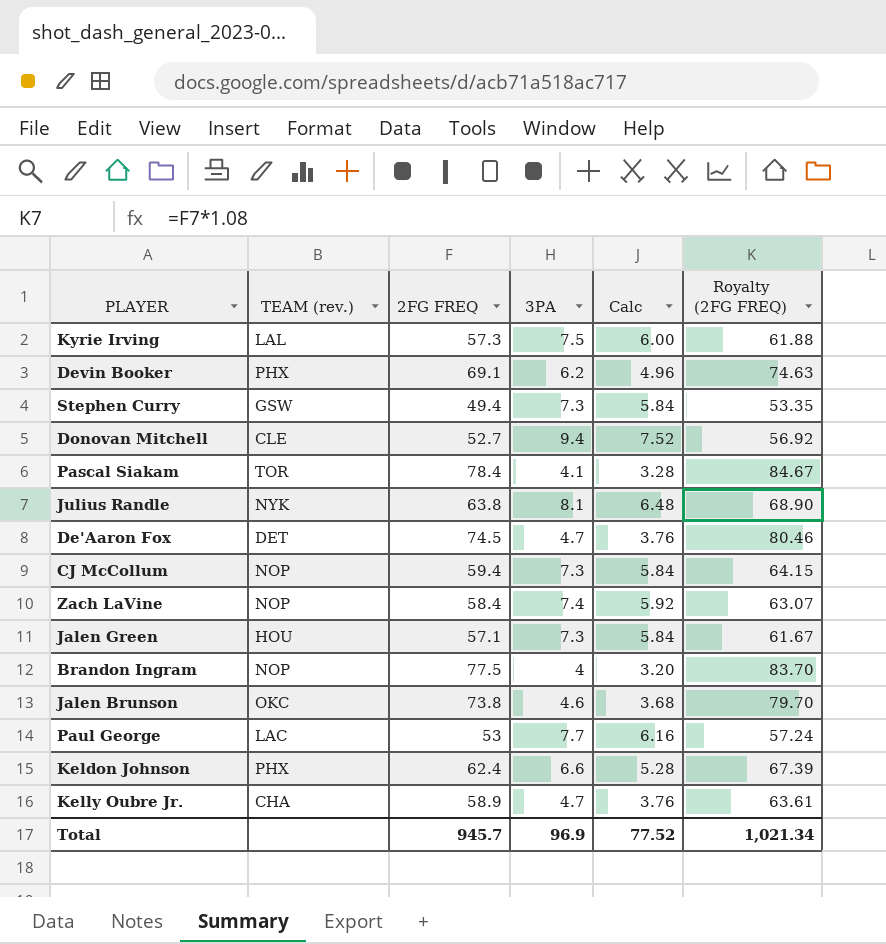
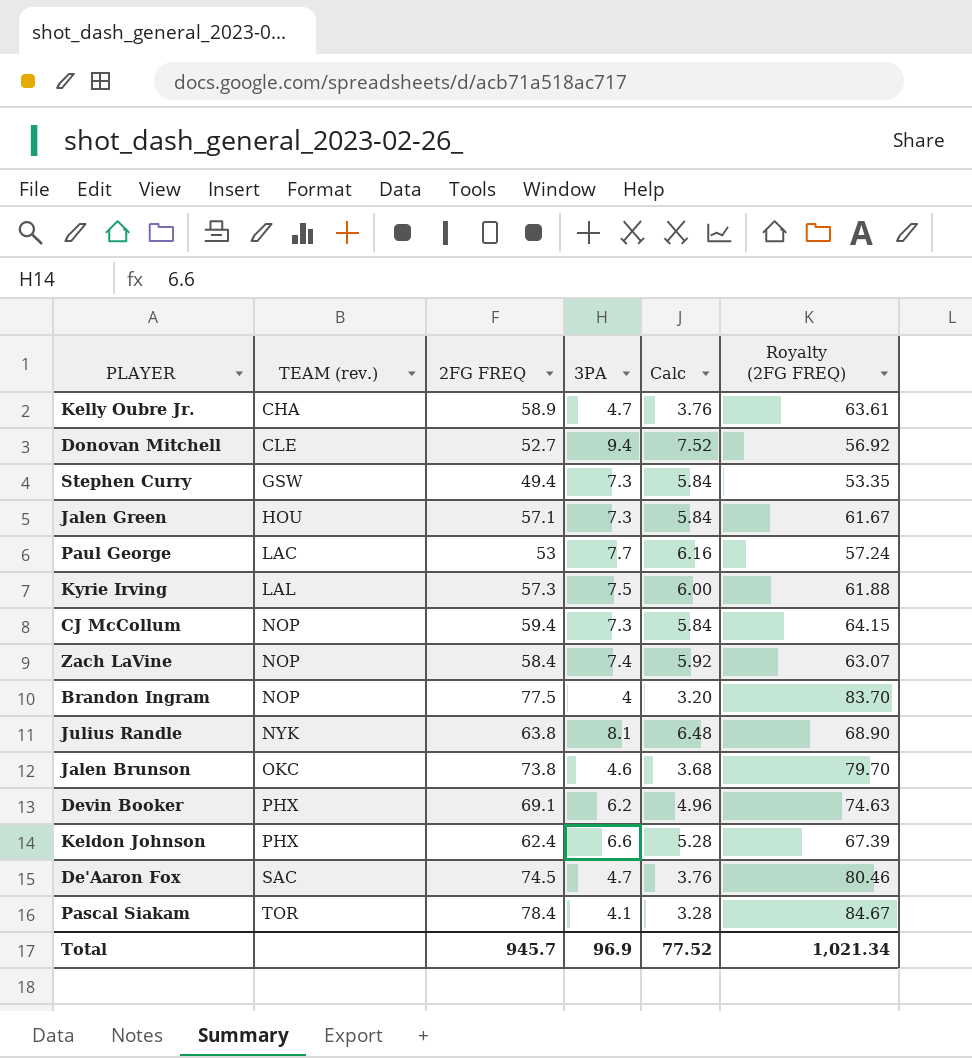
row order: none -> TEAM (rev.) ascending
De'Aaron Fox | TEAM (rev.): DET -> SAC

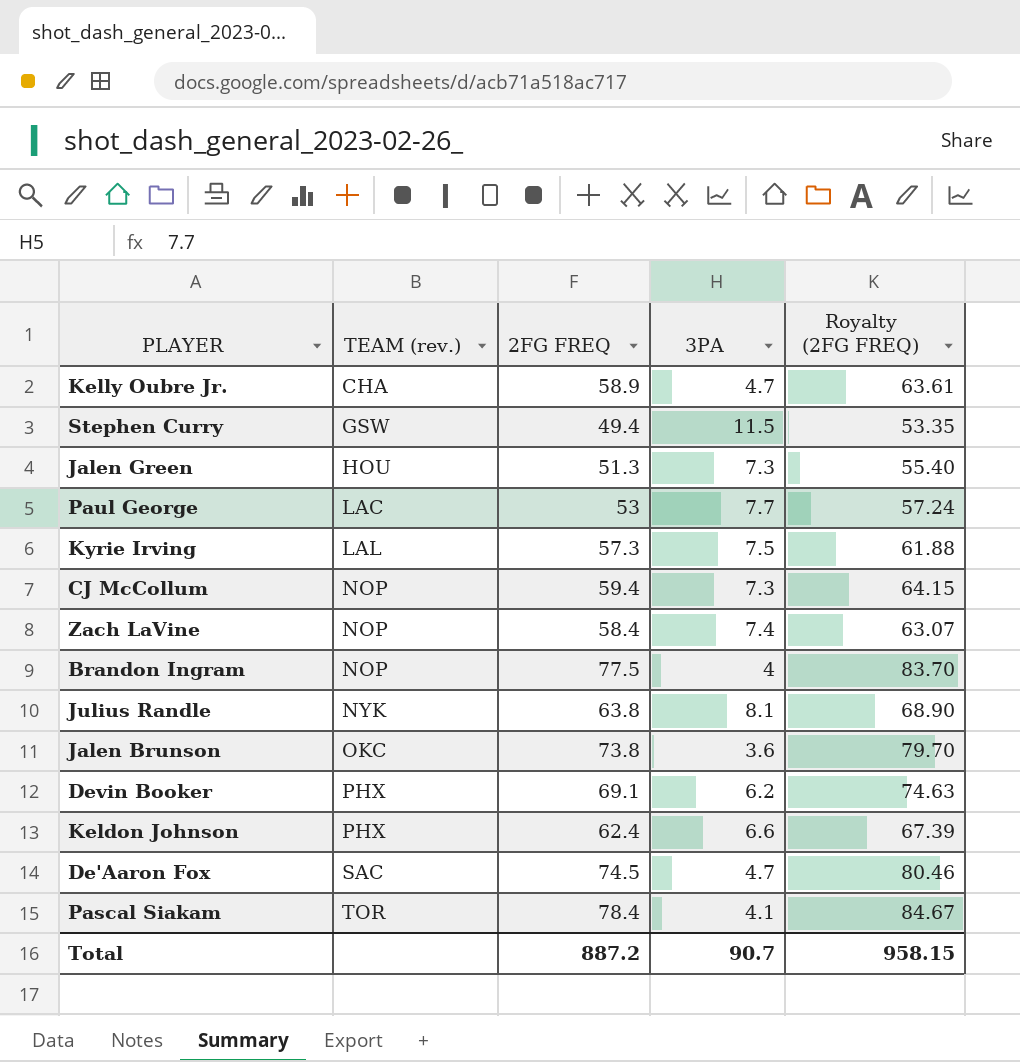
column Calc | formula: [3PA] * 0.8 -> none
row Donovan Mitchell: CLE | 52.7 | 9.4 | 7.52 | 56.92 -> none
Stephen Curry | 3PA: 7.3 -> 11.5
Jalen Green | 2FG FREQ: 57.1 -> 51.3
Jalen Green | Royalty (2FG FREQ): 61.67 -> 55.40
Jalen Brunson | 3PA: 4.6 -> 3.6
Total | 2FG FREQ: 945.7 -> 887.2
Total | 3PA: 96.9 -> 90.7
Total | Royalty (2FG FREQ): 1,021.34 -> 958.15

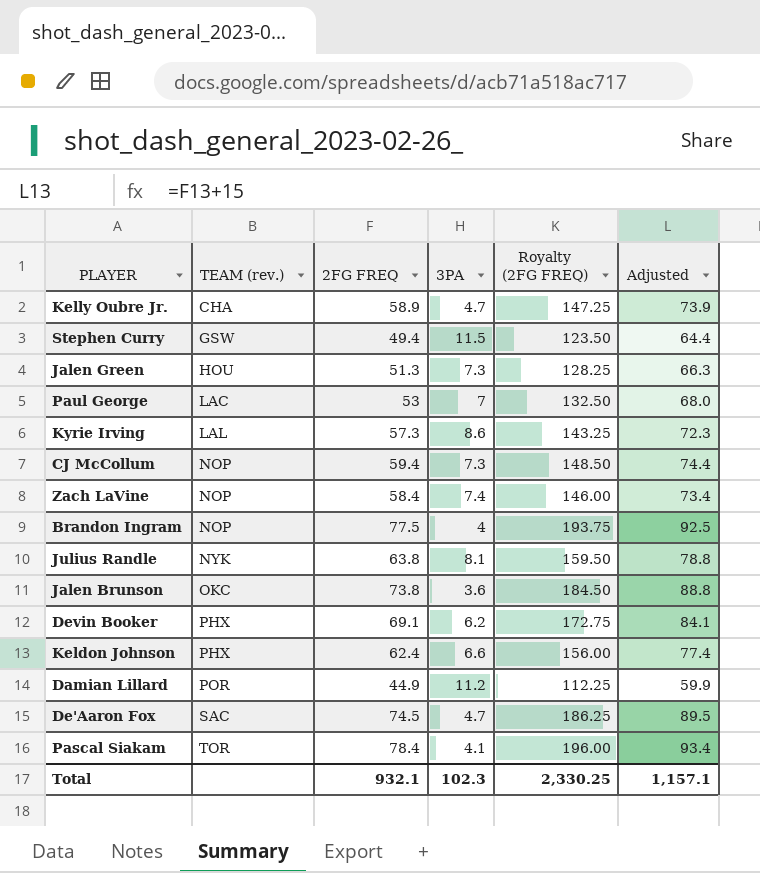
column Royalty (2FG FREQ) | formula: [2FG FREQ] * 1.08 -> [2FG FREQ] * 2.5
column Adjusted | formula: none -> [2FG FREQ] + 15
Paul George | 3PA: 7.7 -> 7
Kyrie Irving | 3PA: 7.5 -> 8.6
row Damian Lillard: none -> POR | 44.9 | 11.2 | 112.25 | 59.9
Total | 2FG FREQ: 887.2 -> 932.1
Total | 3PA: 90.7 -> 102.3
Total | Royalty (2FG FREQ): 958.15 -> 2,330.25

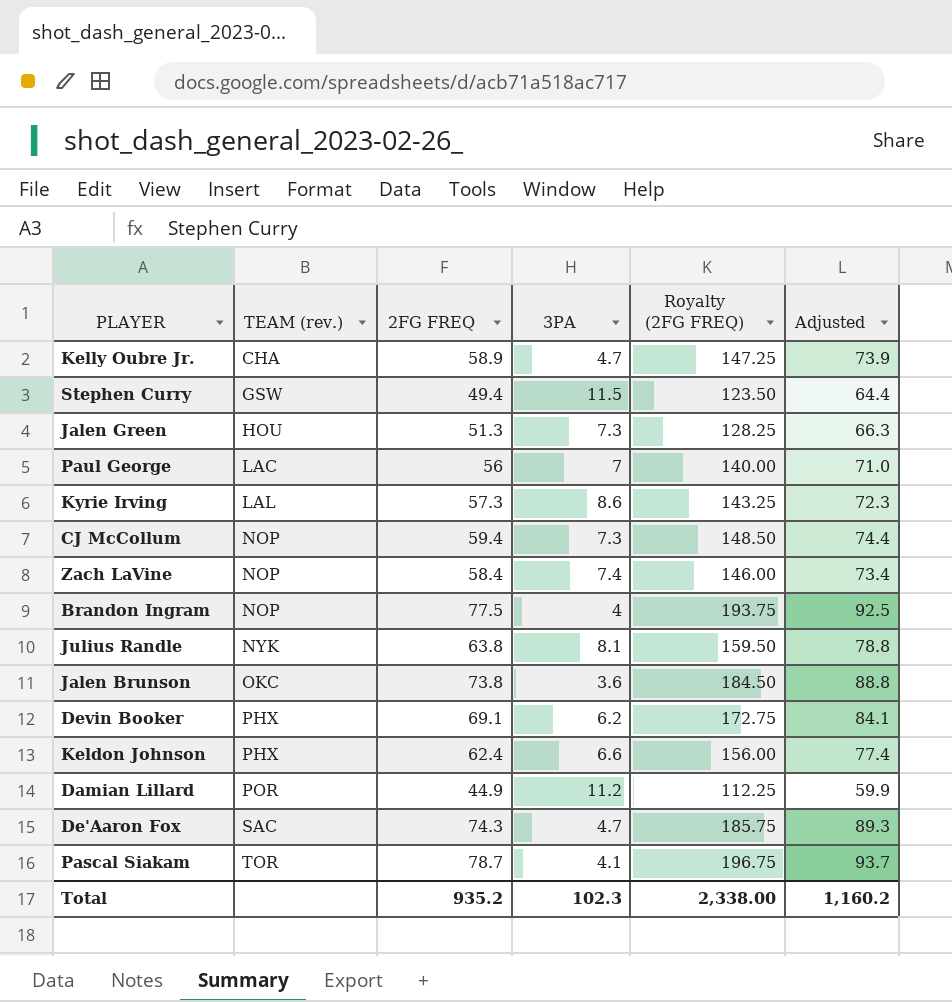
Paul George | 2FG FREQ: 53 -> 56
Paul George | Royalty (2FG FREQ): 132.50 -> 140.00
Paul George | Adjusted: 68.0 -> 71.0
De'Aaron Fox | 2FG FREQ: 74.5 -> 74.3
De'Aaron Fox | Royalty (2FG FREQ): 186.25 -> 185.75
De'Aaron Fox | Adjusted: 89.5 -> 89.3
Pascal Siakam | 2FG FREQ: 78.4 -> 78.7
Pascal Siakam | Royalty (2FG FREQ): 196.00 -> 196.75
Pascal Siakam | Adjusted: 93.4 -> 93.7
Total | 2FG FREQ: 932.1 -> 935.2
Total | Royalty (2FG FREQ): 2,330.25 -> 2,338.00
Total | Adjusted: 1,157.1 -> 1,160.2

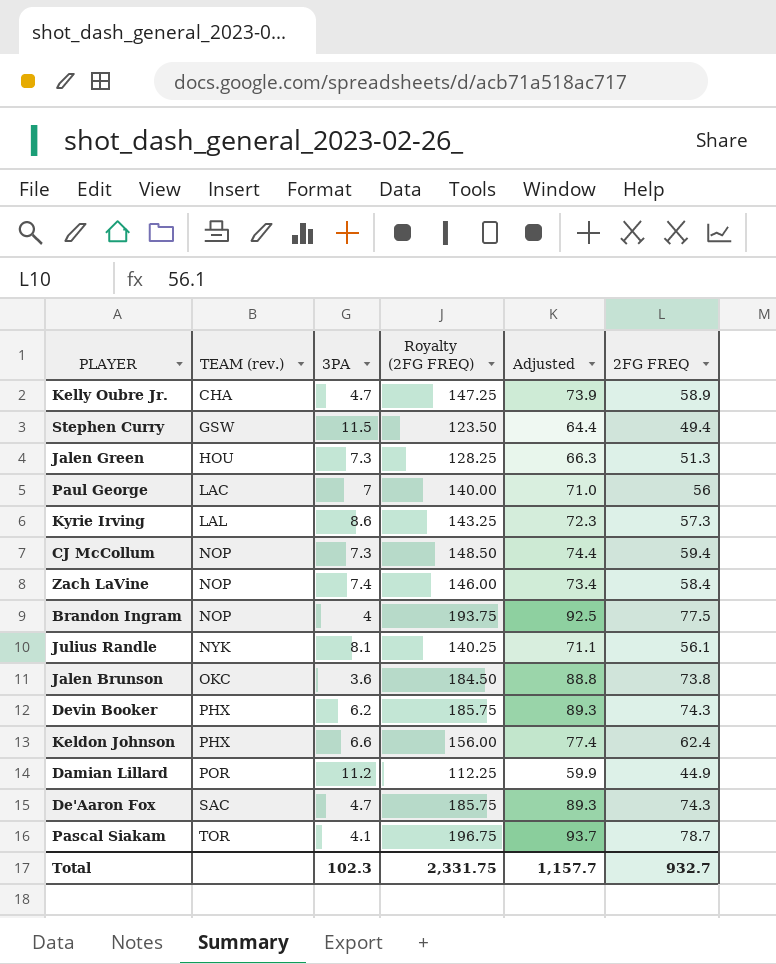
column 2FG FREQ | position: 3 -> 6
Julius Randle | Royalty (2FG FREQ): 159.50 -> 140.25
Julius Randle | Adjusted: 78.8 -> 71.1
Julius Randle | 2FG FREQ: 63.8 -> 56.1
Devin Booker | Royalty (2FG FREQ): 172.75 -> 185.75
Devin Booker | Adjusted: 84.1 -> 89.3
Devin Booker | 2FG FREQ: 69.1 -> 74.3
Total | Royalty (2FG FREQ): 2,338.00 -> 2,331.75
Total | Adjusted: 1,160.2 -> 1,157.7
Total | 2FG FREQ: 935.2 -> 932.7

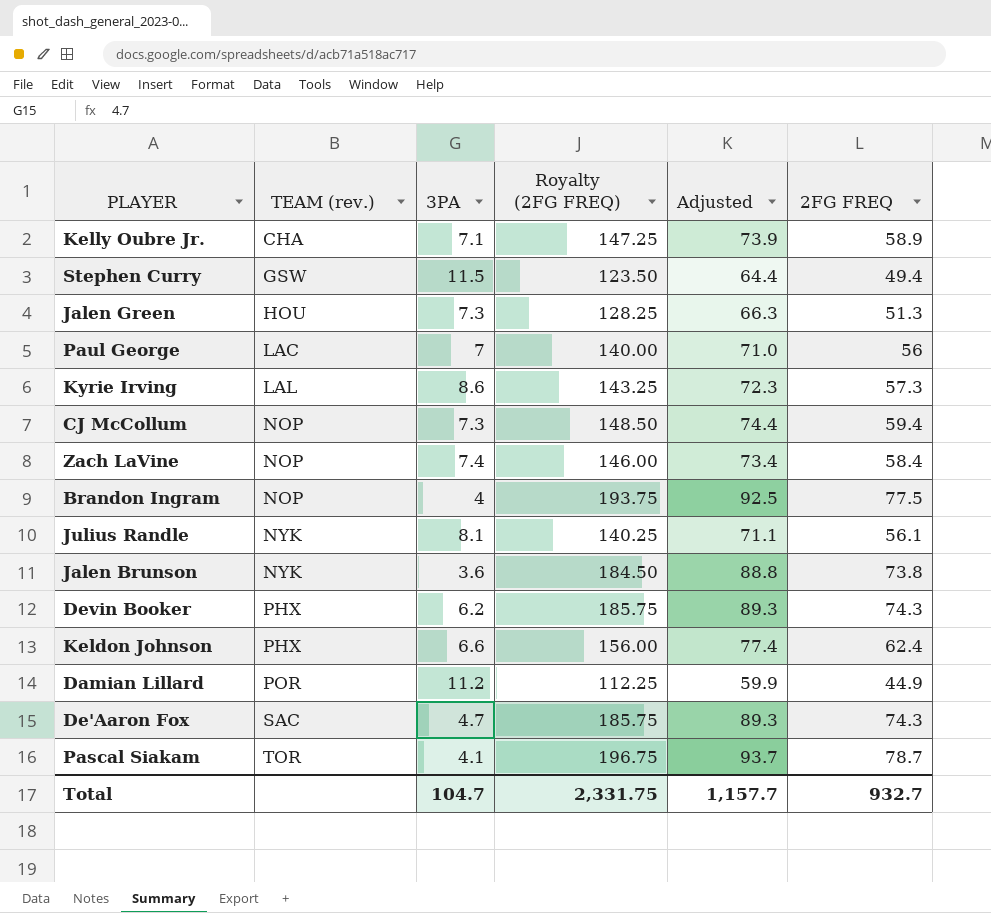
Kelly Oubre Jr. | 3PA: 4.7 -> 7.1
Jalen Brunson | TEAM (rev.): OKC -> NYK
Total | 3PA: 102.3 -> 104.7

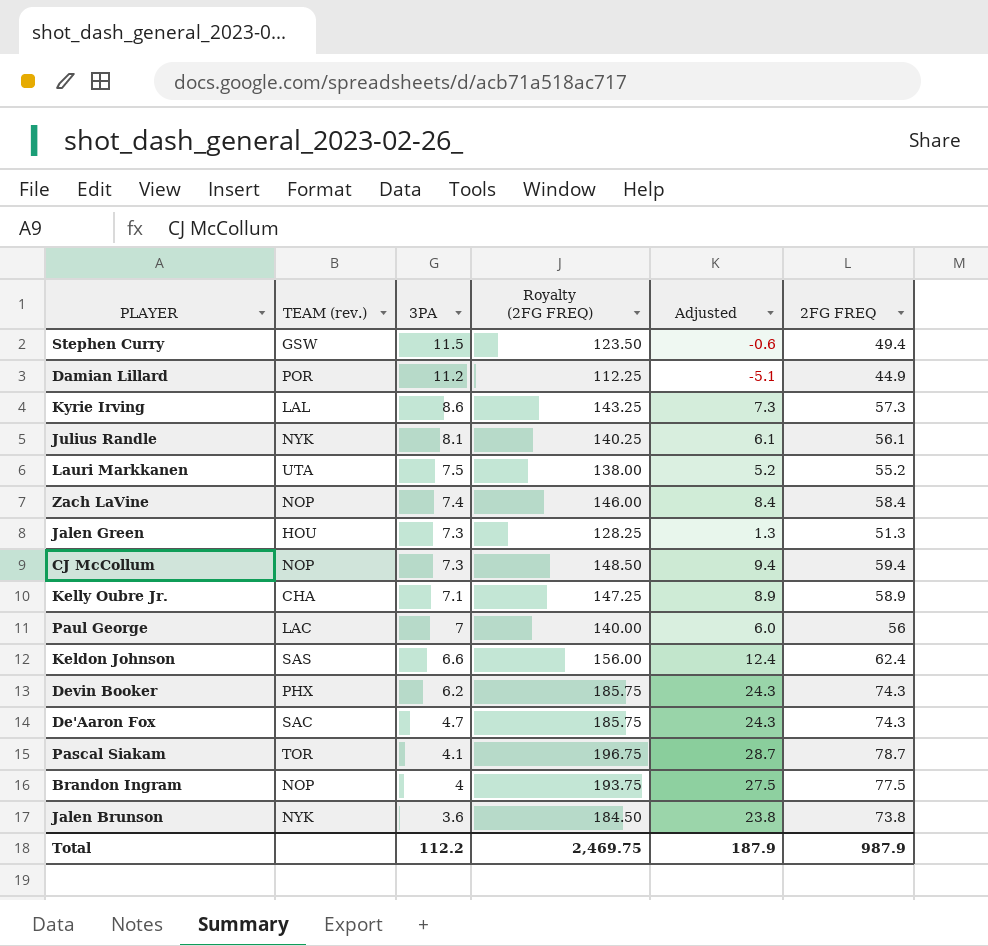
row order: TEAM (rev.) ascending -> 3PA descending
column Adjusted | formula: [2FG FREQ] + 15 -> [2FG FREQ] - 50
row Lauri Markkanen: none -> UTA | 7.5 | 138.00 | 5.2 | 55.2
Keldon Johnson | TEAM (rev.): PHX -> SAS
Total | 3PA: 104.7 -> 112.2
Total | Royalty (2FG FREQ): 2,331.75 -> 2,469.75
Total | Adjusted: 1,157.7 -> 187.9
Total | 2FG FREQ: 932.7 -> 987.9

